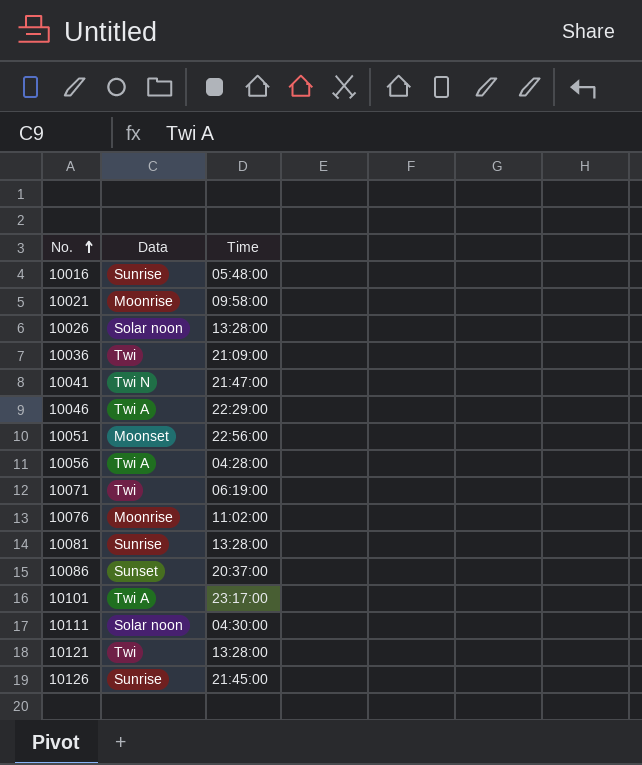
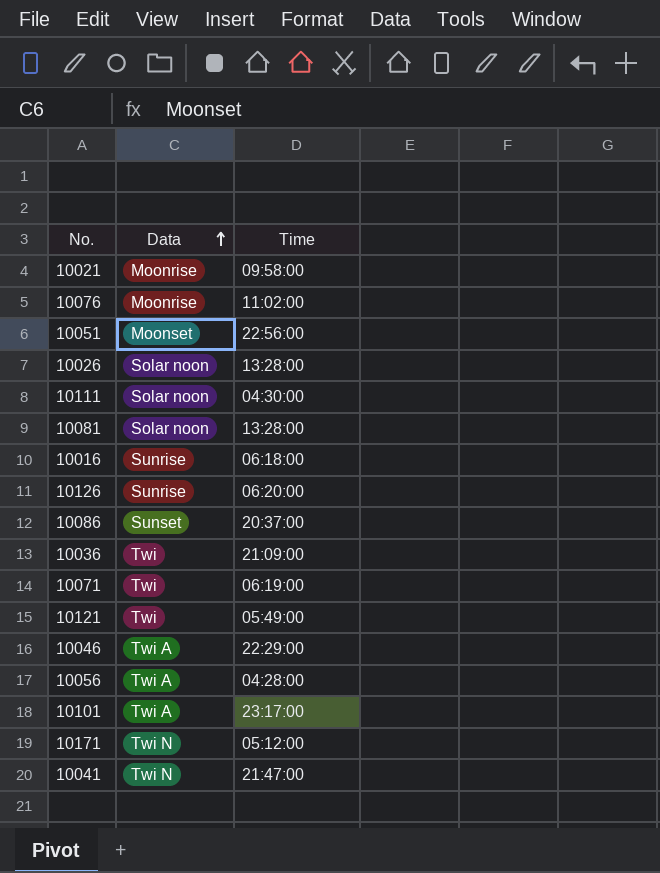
row order: No. ascending -> Data ascending
10081 | Data: Sunrise -> Solar noon
10016 | Time: 05:48:00 -> 06:18:00
10126 | Time: 21:45:00 -> 06:20:00
10121 | Time: 13:28:00 -> 05:49:00
row 10171: none -> Twi N | 05:12:00

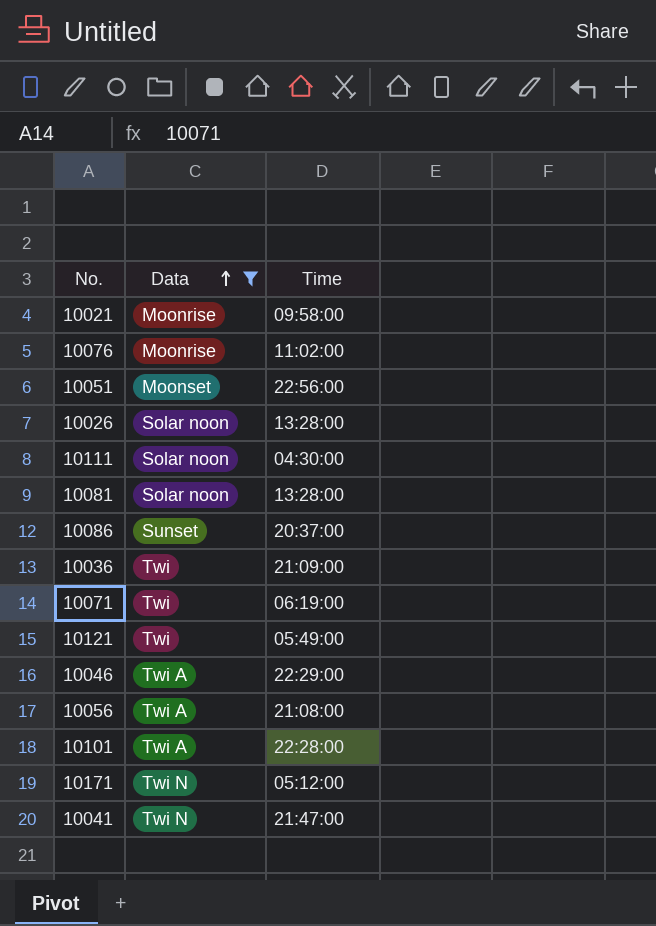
filter: none -> Data != Sunrise
10056 | Time: 04:28:00 -> 21:08:00
10101 | Time: 23:17:00 -> 22:28:00

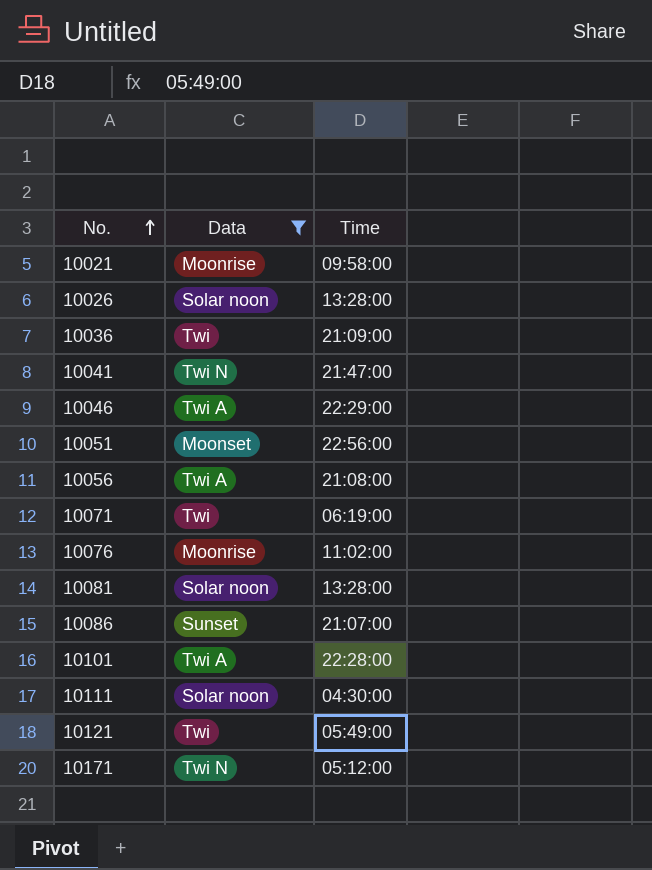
row order: Data ascending -> No. ascending
10086 | Time: 20:37:00 -> 21:07:00

